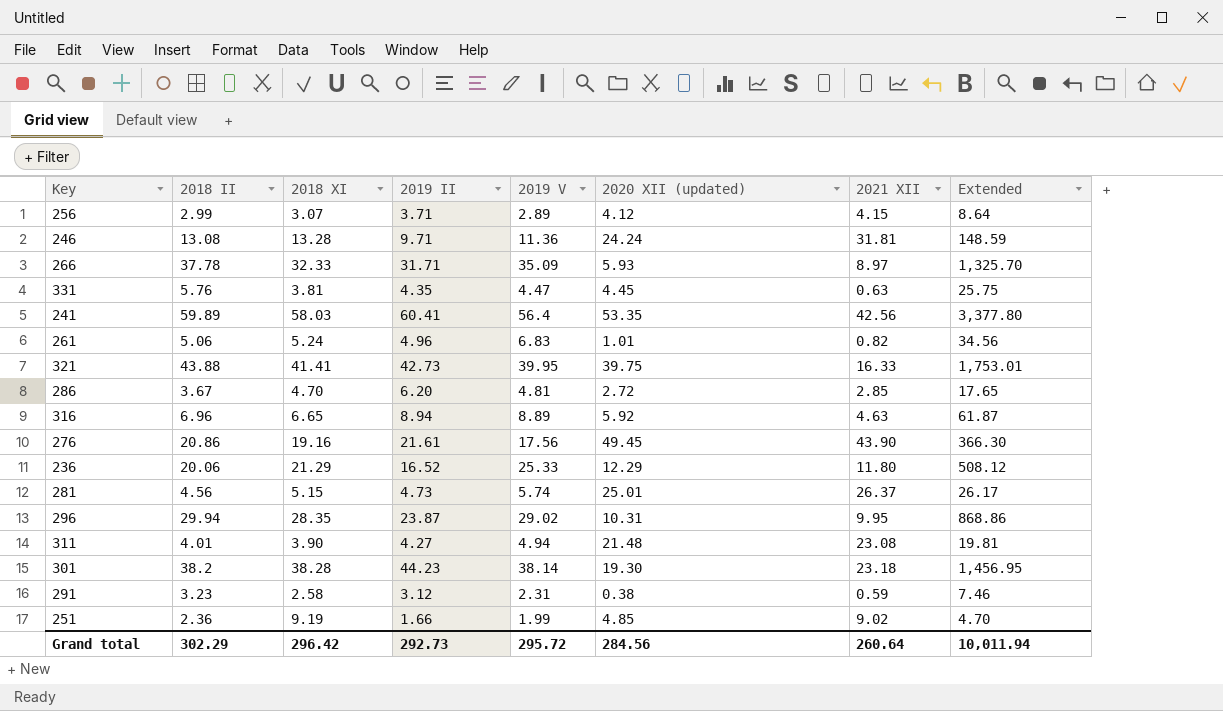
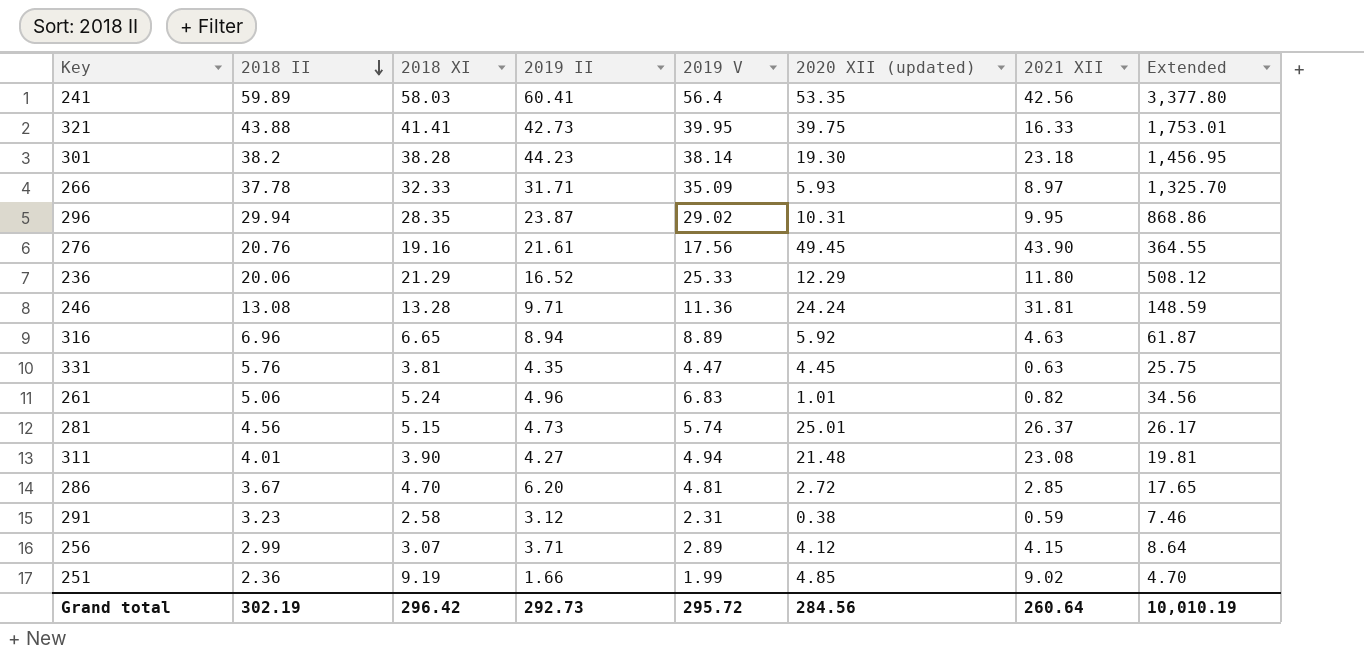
row order: none -> 2018 II descending
276 | 2018 II: 20.86 -> 20.76
276 | Extended: 366.30 -> 364.55
Grand total | 2018 II: 302.29 -> 302.19
Grand total | Extended: 10,011.94 -> 10,010.19

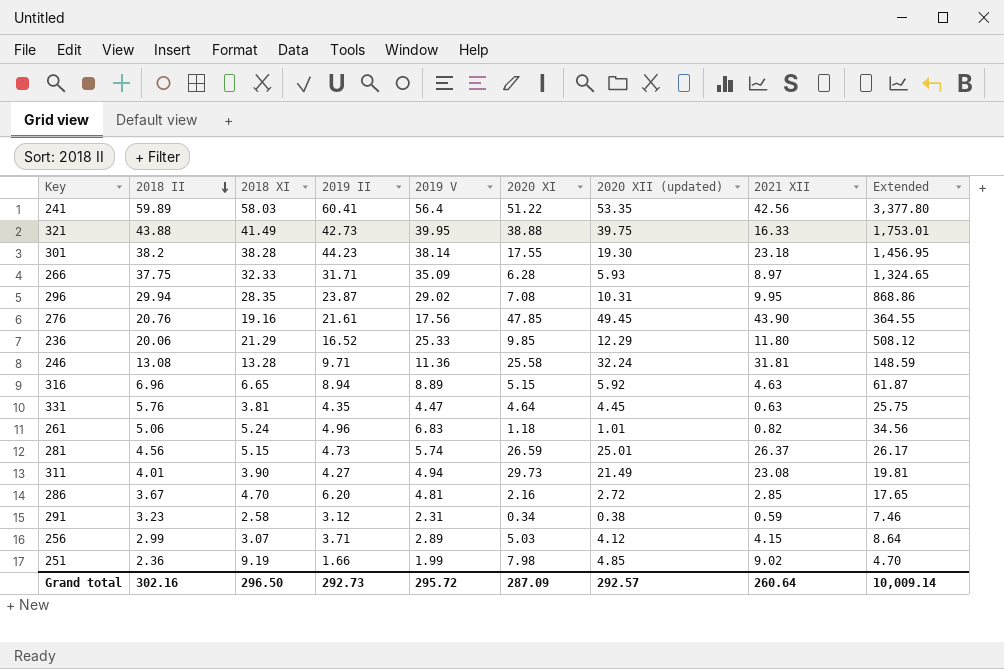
column 2020 XI | position: none -> 6
321 | 2018 XI: 41.41 -> 41.49
266 | 2018 II: 37.78 -> 37.75
266 | Extended: 1,325.70 -> 1,324.65
246 | 2020 XII (updated): 24.24 -> 32.24
311 | 2020 XII (updated): 21.48 -> 21.49
Grand total | 2018 II: 302.19 -> 302.16
Grand total | 2018 XI: 296.42 -> 296.50
Grand total | 2020 XII (updated): 284.56 -> 292.57
Grand total | Extended: 10,010.19 -> 10,009.14

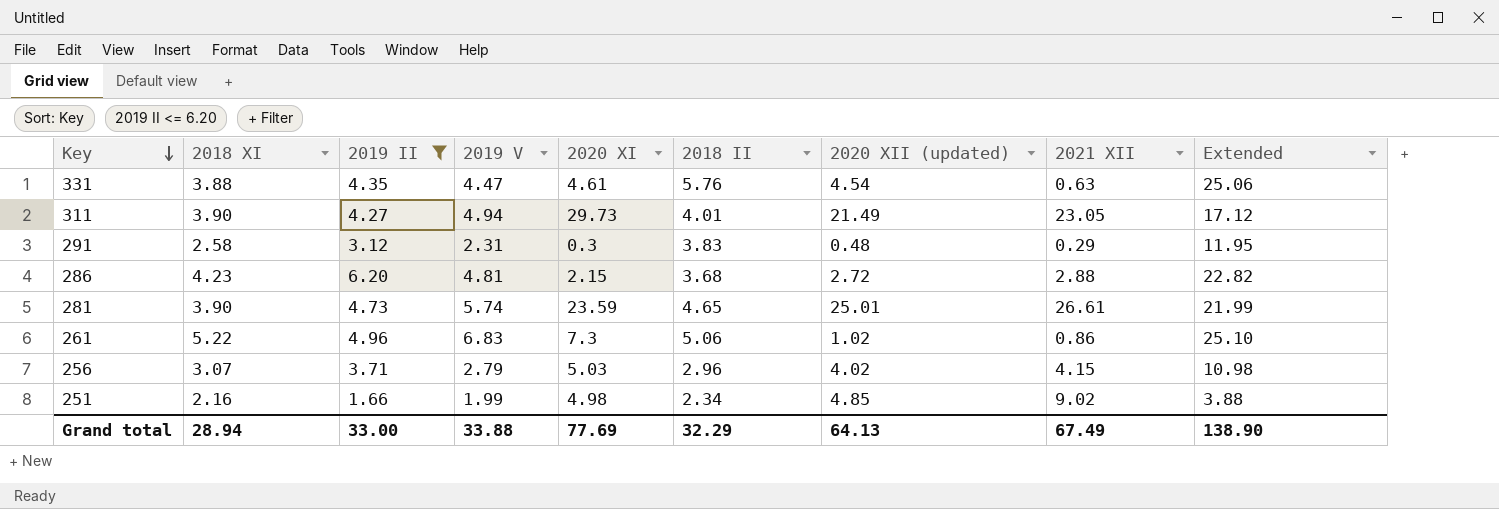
filter: none -> 2019 II <= 6.20
row order: 2018 II descending -> Key descending
column 2018 II | position: 2 -> 6
column Extended | formula: [2018 II] * [2019 V] -> [2019 II] * [2018 II]
331 | 2018 XI: 3.81 -> 3.88
331 | 2020 XI: 4.64 -> 4.61
331 | 2020 XII (updated): 4.45 -> 4.54
311 | 2021 XII: 23.08 -> 23.05
291 | 2020 XI: 0.34 -> 0.3
291 | 2018 II: 3.23 -> 3.83
291 | 2020 XII (updated): 0.38 -> 0.48
291 | 2021 XII: 0.59 -> 0.29
286 | 2018 XI: 4.70 -> 4.23
286 | 2020 XI: 2.16 -> 2.15
286 | 2018 II: 3.67 -> 3.68
286 | 2021 XII: 2.85 -> 2.88
281 | 2018 XI: 5.15 -> 3.90
281 | 2020 XI: 26.59 -> 23.59
281 | 2018 II: 4.56 -> 4.65
281 | 2021 XII: 26.37 -> 26.61
261 | 2018 XI: 5.24 -> 5.22
261 | 2020 XI: 1.18 -> 7.3
261 | 2020 XII (updated): 1.01 -> 1.02
261 | 2021 XII: 0.82 -> 0.86
256 | 2019 V: 2.89 -> 2.79
256 | 2018 II: 2.99 -> 2.96
256 | 2020 XII (updated): 4.12 -> 4.02
251 | 2018 XI: 9.19 -> 2.16
251 | 2020 XI: 7.98 -> 4.98
251 | 2018 II: 2.36 -> 2.34
Grand total | 2018 XI: 296.50 -> 28.94
Grand total | 2019 II: 292.73 -> 33.00
Grand total | 2019 V: 295.72 -> 33.88
Grand total | 2020 XI: 287.09 -> 77.69
Grand total | 2018 II: 302.16 -> 32.29
Grand total | 2020 XII (updated): 292.57 -> 64.13
Grand total | 2021 XII: 260.64 -> 67.49
Grand total | Extended: 10,009.14 -> 138.90

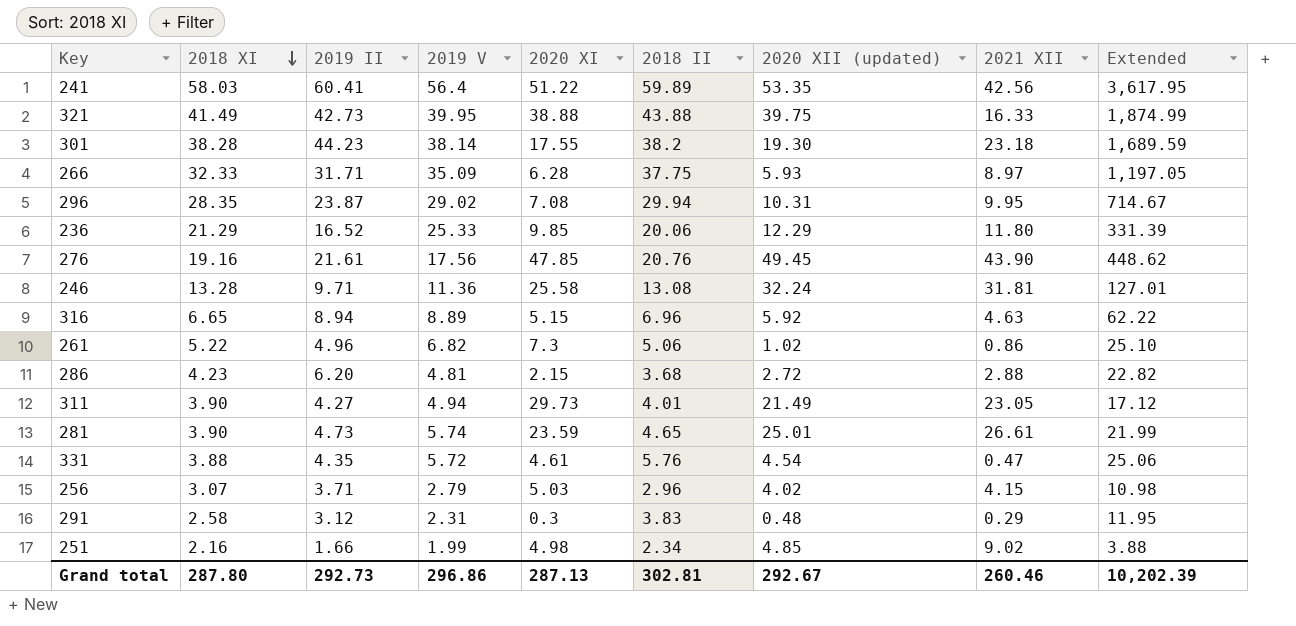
filter: 2019 II <= 6.20 -> none
row order: Key descending -> 2018 XI descending
261 | 2019 V: 6.83 -> 6.82
331 | 2019 V: 4.47 -> 5.72
331 | 2021 XII: 0.63 -> 0.47
Grand total | 2018 XI: 28.94 -> 287.80
Grand total | 2019 II: 33.00 -> 292.73
Grand total | 2019 V: 33.88 -> 296.86
Grand total | 2020 XI: 77.69 -> 287.13
Grand total | 2018 II: 32.29 -> 302.81
Grand total | 2020 XII (updated): 64.13 -> 292.67
Grand total | 2021 XII: 67.49 -> 260.46
Grand total | Extended: 138.90 -> 10,202.39

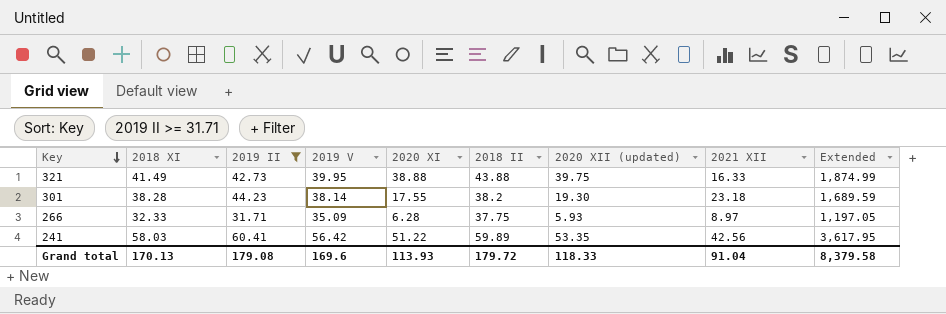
filter: none -> 2019 II >= 31.71
row order: 2018 XI descending -> Key descending
241 | 2019 V: 56.4 -> 56.42
Grand total | 2018 XI: 287.80 -> 170.13
Grand total | 2019 II: 292.73 -> 179.08
Grand total | 2019 V: 296.86 -> 169.6
Grand total | 2020 XI: 287.13 -> 113.93
Grand total | 2018 II: 302.81 -> 179.72
Grand total | 2020 XII (updated): 292.67 -> 118.33
Grand total | 2021 XII: 260.46 -> 91.04
Grand total | Extended: 10,202.39 -> 8,379.58

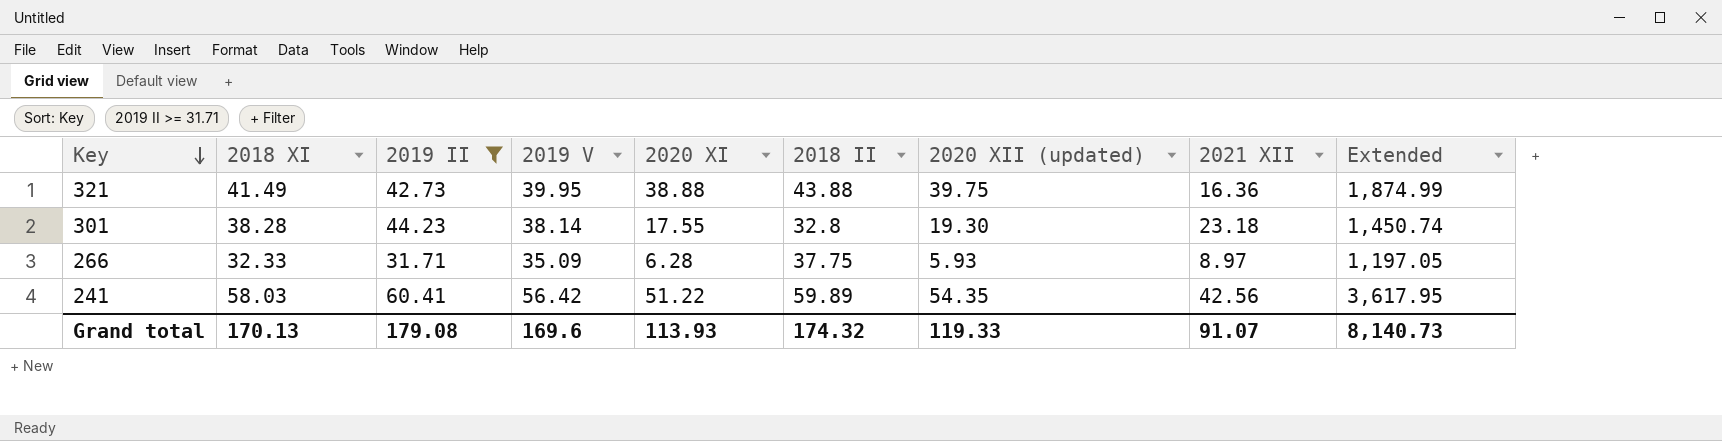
321 | 2021 XII: 16.33 -> 16.36
301 | 2018 II: 38.2 -> 32.8
301 | Extended: 1,689.59 -> 1,450.74
241 | 2020 XII (updated): 53.35 -> 54.35
Grand total | 2018 II: 179.72 -> 174.32
Grand total | 2020 XII (updated): 118.33 -> 119.33
Grand total | 2021 XII: 91.04 -> 91.07
Grand total | Extended: 8,379.58 -> 8,140.73

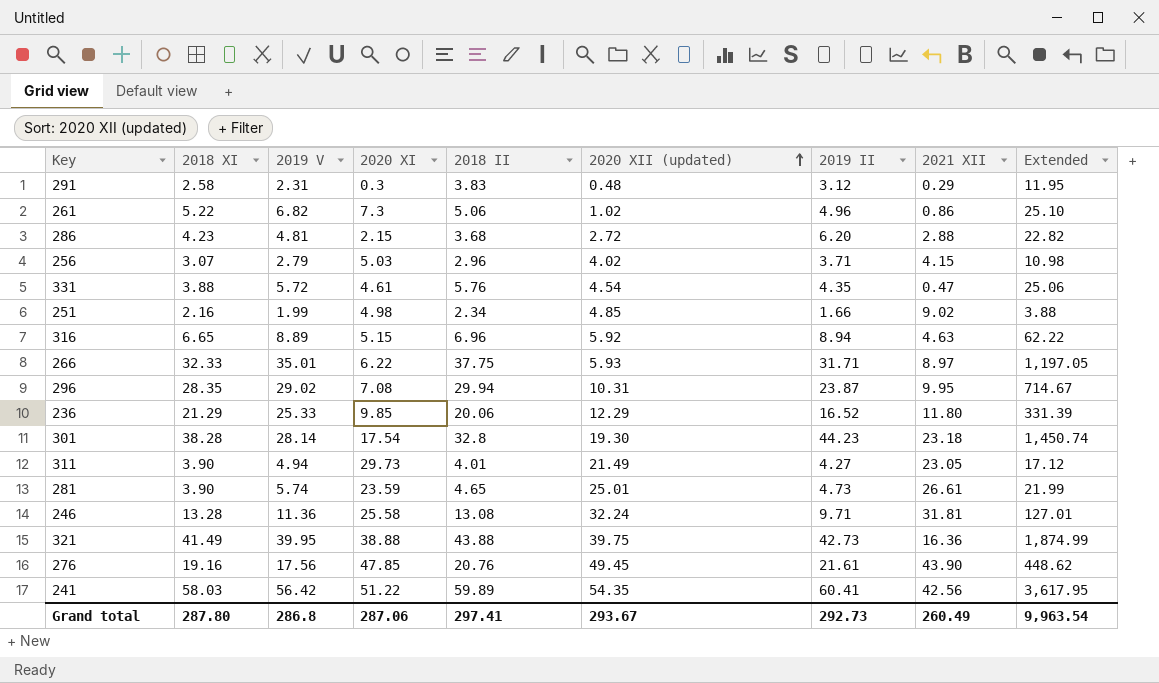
filter: 2019 II >= 31.71 -> none
row order: Key descending -> 2020 XII (updated) ascending
column 2019 II | position: 3 -> 7
266 | 2019 V: 35.09 -> 35.01
266 | 2020 XI: 6.28 -> 6.22
301 | 2019 V: 38.14 -> 28.14
301 | 2020 XI: 17.55 -> 17.54
Grand total | 2018 XI: 170.13 -> 287.80
Grand total | 2019 V: 169.6 -> 286.8
Grand total | 2020 XI: 113.93 -> 287.06
Grand total | 2018 II: 174.32 -> 297.41
Grand total | 2020 XII (updated): 119.33 -> 293.67
Grand total | 2019 II: 179.08 -> 292.73
Grand total | 2021 XII: 91.07 -> 260.49
Grand total | Extended: 8,140.73 -> 9,963.54

